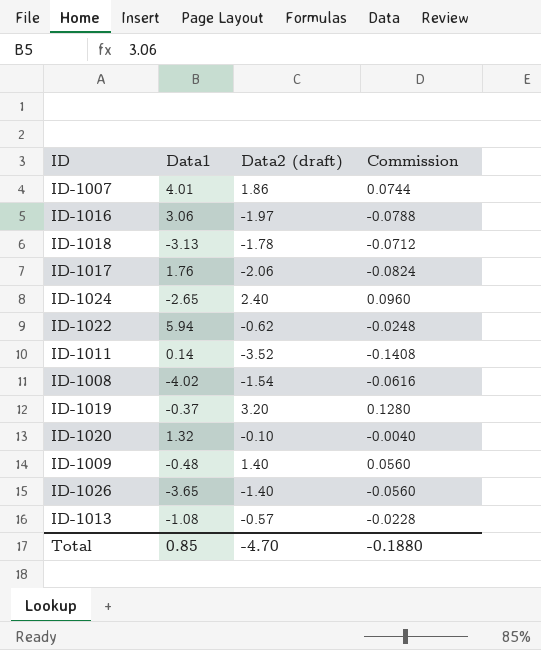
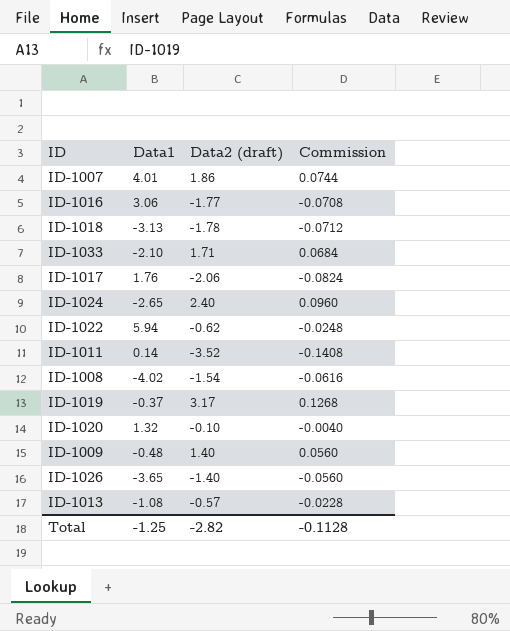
ID-1016 | Data2 (draft): -1.97 -> -1.77
ID-1016 | Commission: -0.0788 -> -0.0708
row ID-1033: none -> -2.10 | 1.71 | 0.0684
ID-1019 | Data2 (draft): 3.20 -> 3.17
ID-1019 | Commission: 0.1280 -> 0.1268
Total | Data1: 0.85 -> -1.25
Total | Data2 (draft): -4.70 -> -2.82
Total | Commission: -0.1880 -> -0.1128

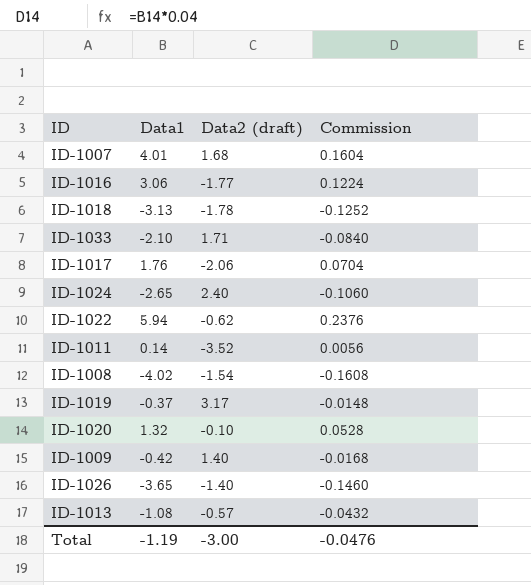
column Commission | formula: [Data2 (draft)] * 0.04 -> [Data1] * 0.04
ID-1007 | Data2 (draft): 1.86 -> 1.68
ID-1009 | Data1: -0.48 -> -0.42
Total | Data1: -1.25 -> -1.19
Total | Data2 (draft): -2.82 -> -3.00
Total | Commission: -0.1128 -> -0.0476

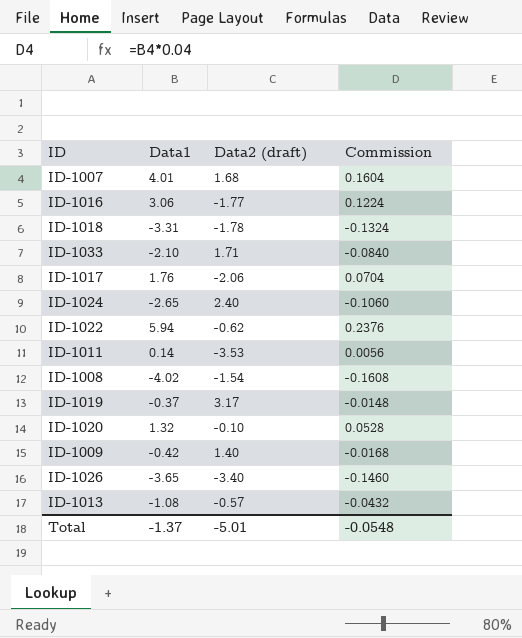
ID-1018 | Data1: -3.13 -> -3.31
ID-1018 | Commission: -0.1252 -> -0.1324
ID-1011 | Data2 (draft): -3.52 -> -3.53
ID-1026 | Data2 (draft): -1.40 -> -3.40
Total | Data1: -1.19 -> -1.37
Total | Data2 (draft): -3.00 -> -5.01
Total | Commission: -0.0476 -> -0.0548

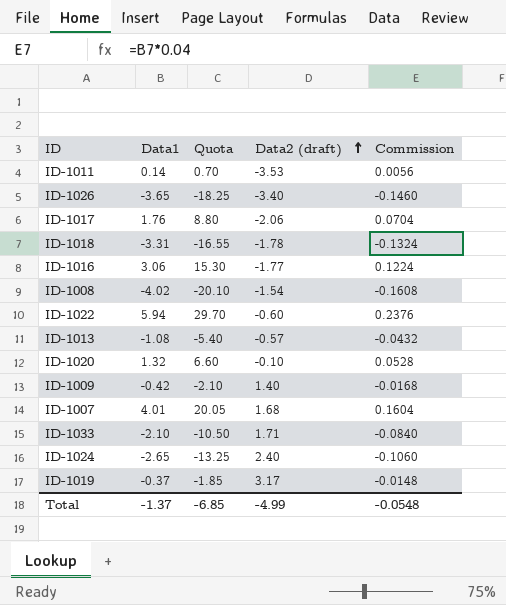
row order: none -> Data2 (draft) ascending
column Quota | formula: none -> [Data1] * 5
ID-1022 | Data2 (draft): -0.62 -> -0.60
Total | Data2 (draft): -5.01 -> -4.99

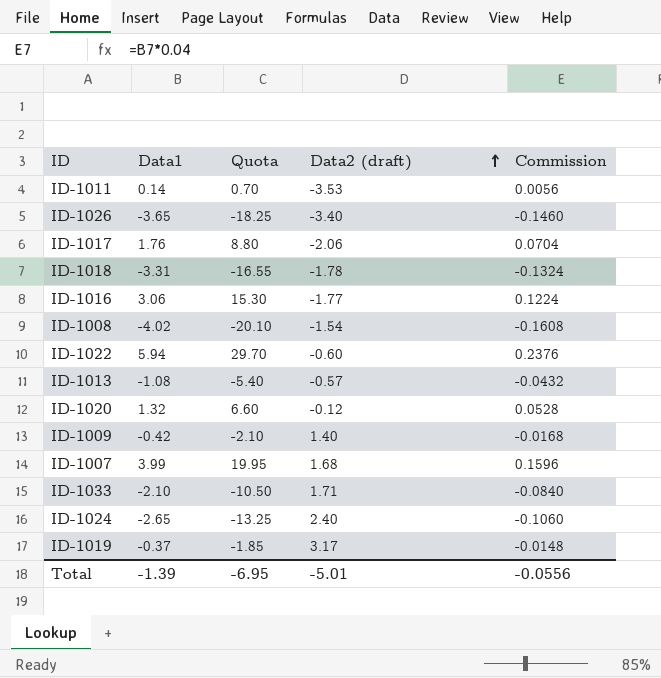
ID-1020 | Data2 (draft): -0.10 -> -0.12
ID-1007 | Data1: 4.01 -> 3.99
ID-1007 | Quota: 20.05 -> 19.95
ID-1007 | Commission: 0.1604 -> 0.1596
Total | Data1: -1.37 -> -1.39
Total | Quota: -6.85 -> -6.95
Total | Data2 (draft): -4.99 -> -5.01
Total | Commission: -0.0548 -> -0.0556

